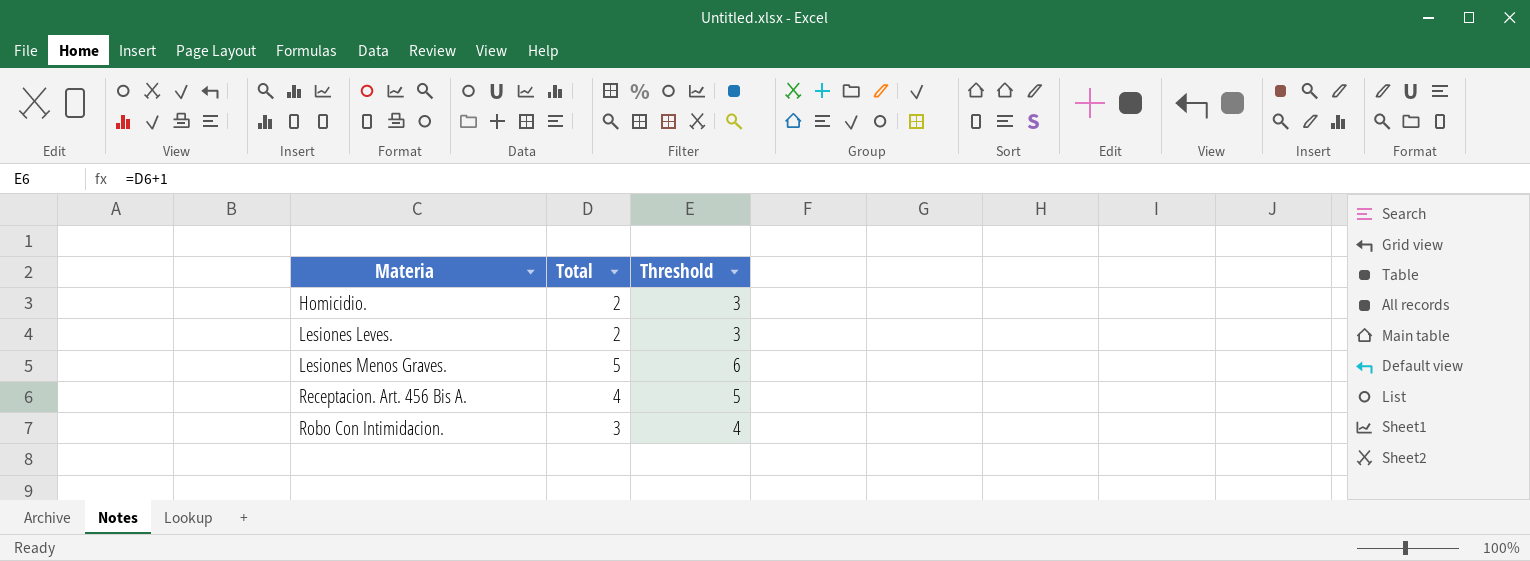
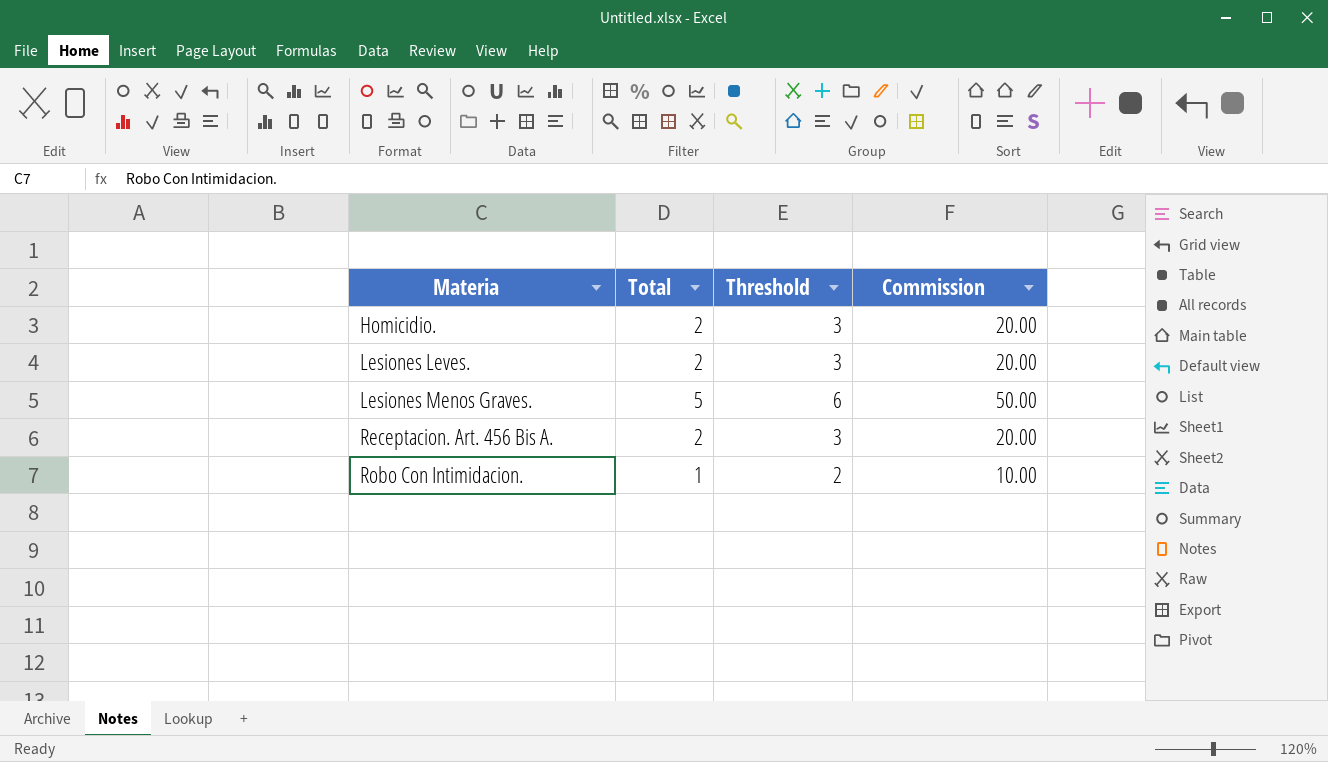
column Commission | formula: none -> [Total] * 10
Receptacion. Art. 456 Bis A. | Total: 4 -> 2
Receptacion. Art. 456 Bis A. | Threshold: 5 -> 3
Robo Con Intimidacion. | Total: 3 -> 1
Robo Con Intimidacion. | Threshold: 4 -> 2

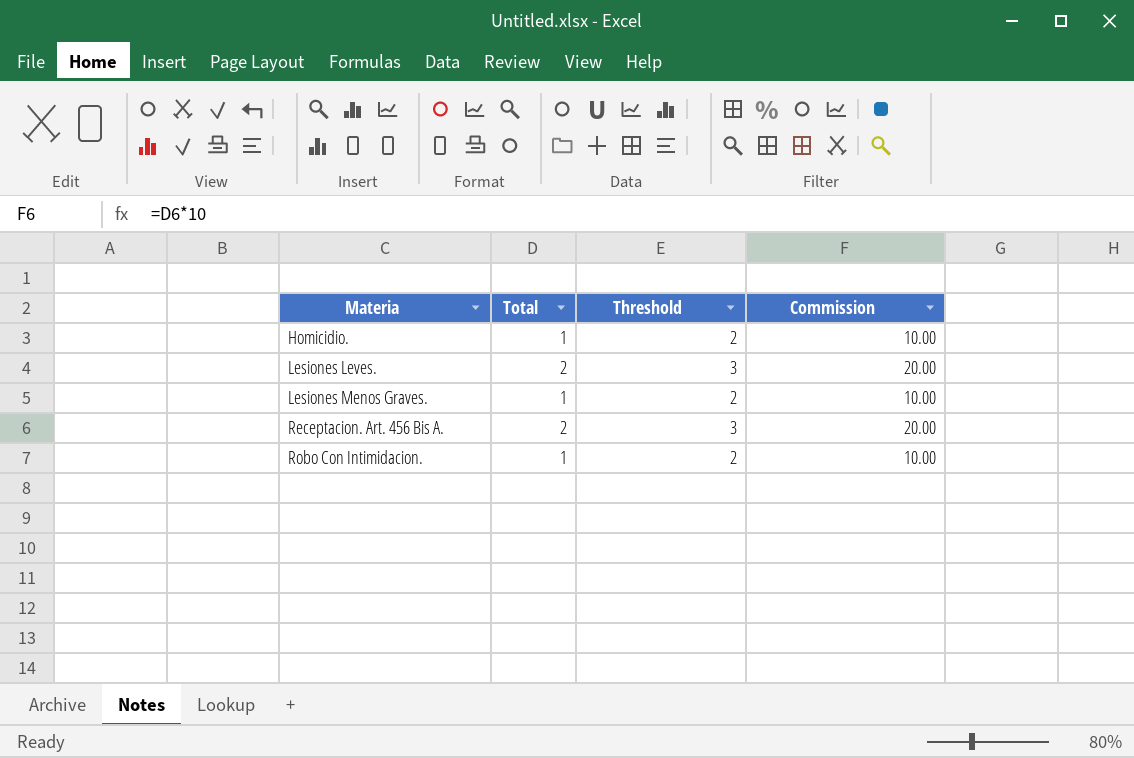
Homicidio. | Total: 2 -> 1
Homicidio. | Threshold: 3 -> 2
Homicidio. | Commission: 20.00 -> 10.00
Lesiones Menos Graves. | Total: 5 -> 1
Lesiones Menos Graves. | Threshold: 6 -> 2
Lesiones Menos Graves. | Commission: 50.00 -> 10.00

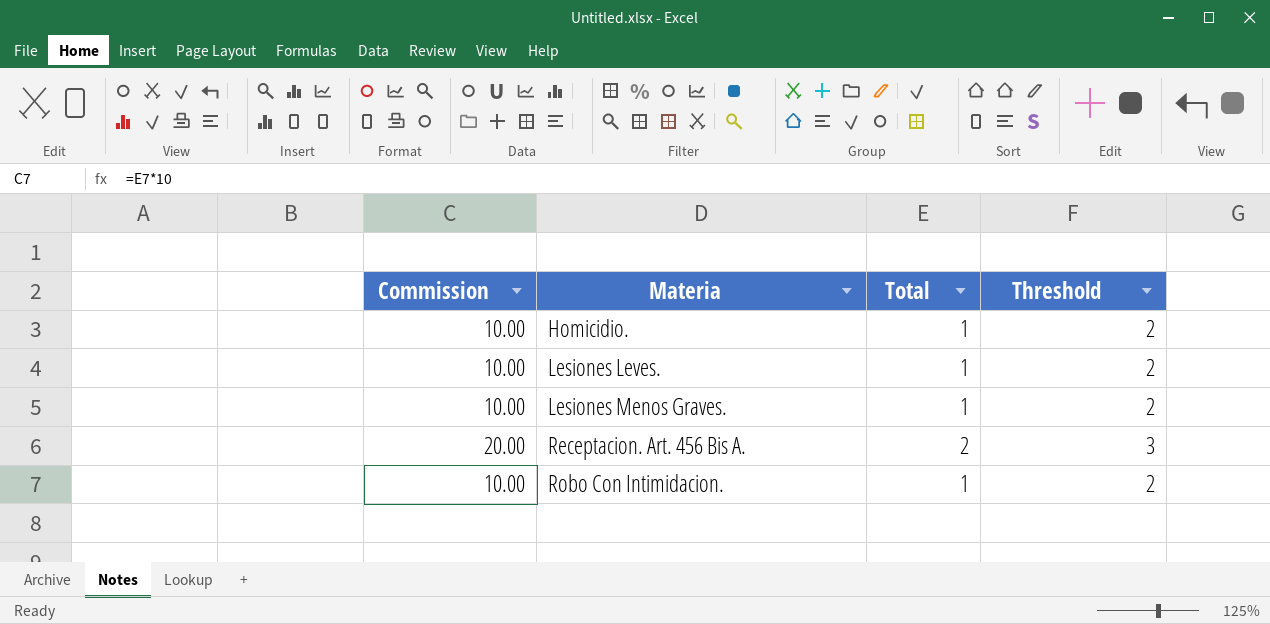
column Commission | position: 4 -> 1
Lesiones Leves. | Commission: 20.00 -> 10.00
Lesiones Leves. | Total: 2 -> 1
Lesiones Leves. | Threshold: 3 -> 2

